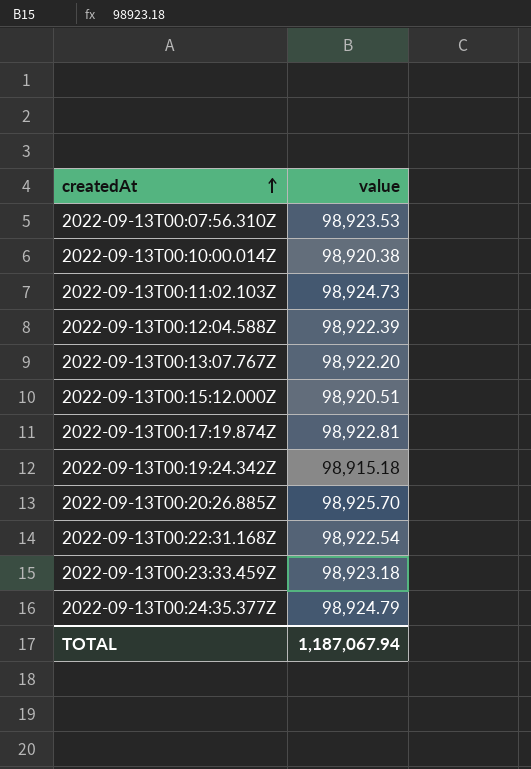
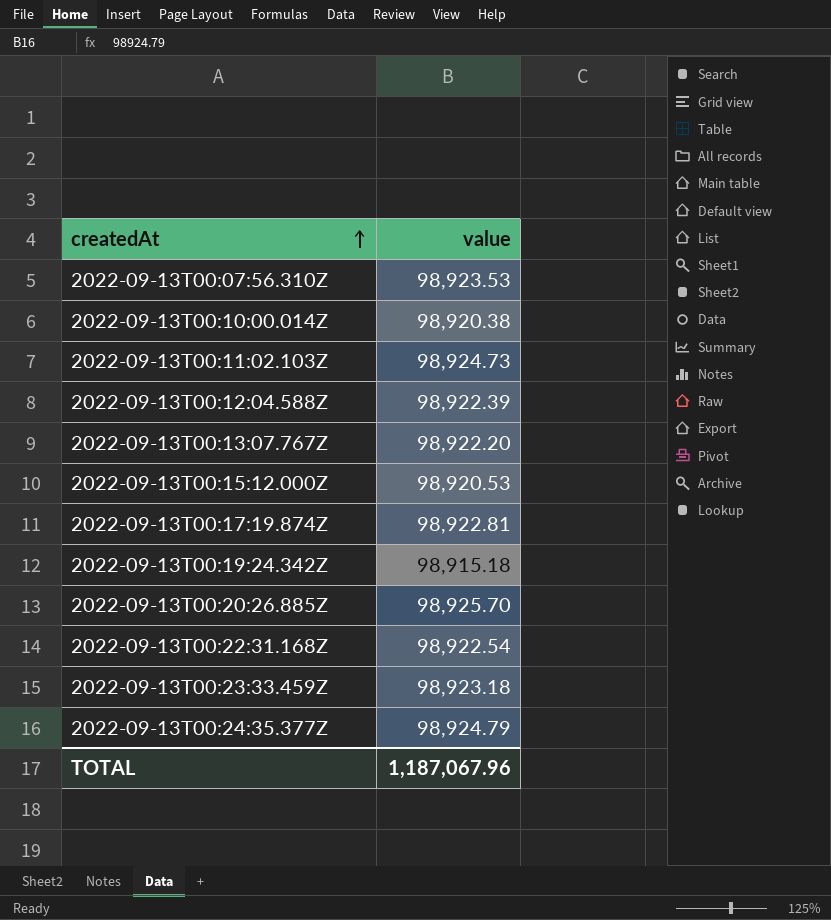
2022-09-13T00:15:12.000Z | value: 98,920.51 -> 98,920.53
TOTAL | value: 1,187,067.94 -> 1,187,067.96

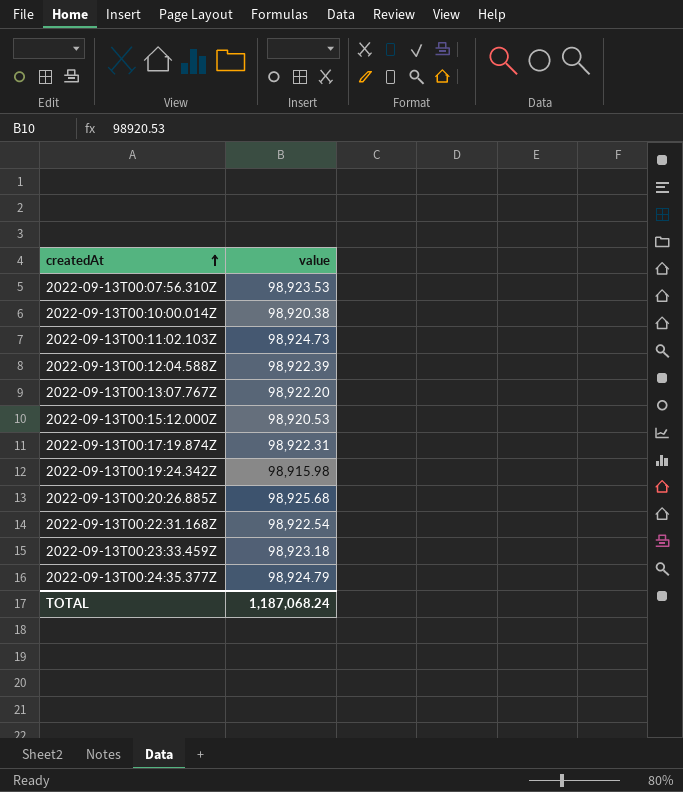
2022-09-13T00:17:19.874Z | value: 98,922.81 -> 98,922.31
2022-09-13T00:19:24.342Z | value: 98,915.18 -> 98,915.98
2022-09-13T00:20:26.885Z | value: 98,925.70 -> 98,925.68
TOTAL | value: 1,187,067.96 -> 1,187,068.24

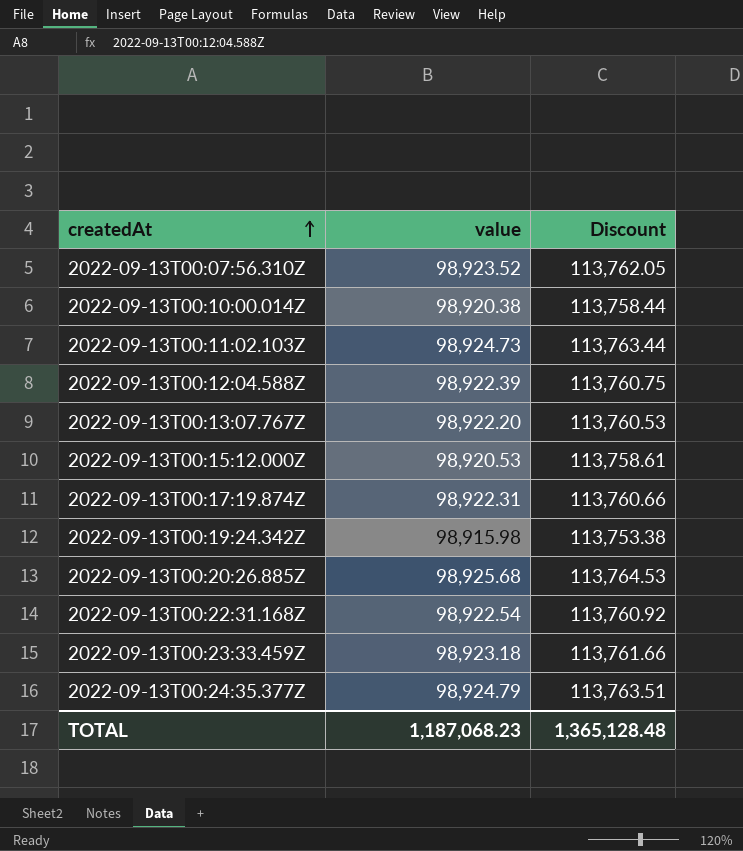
column Discount | formula: none -> [value] * 1.15
2022-09-13T00:07:56.310Z | value: 98,923.53 -> 98,923.52
TOTAL | value: 1,187,068.24 -> 1,187,068.23

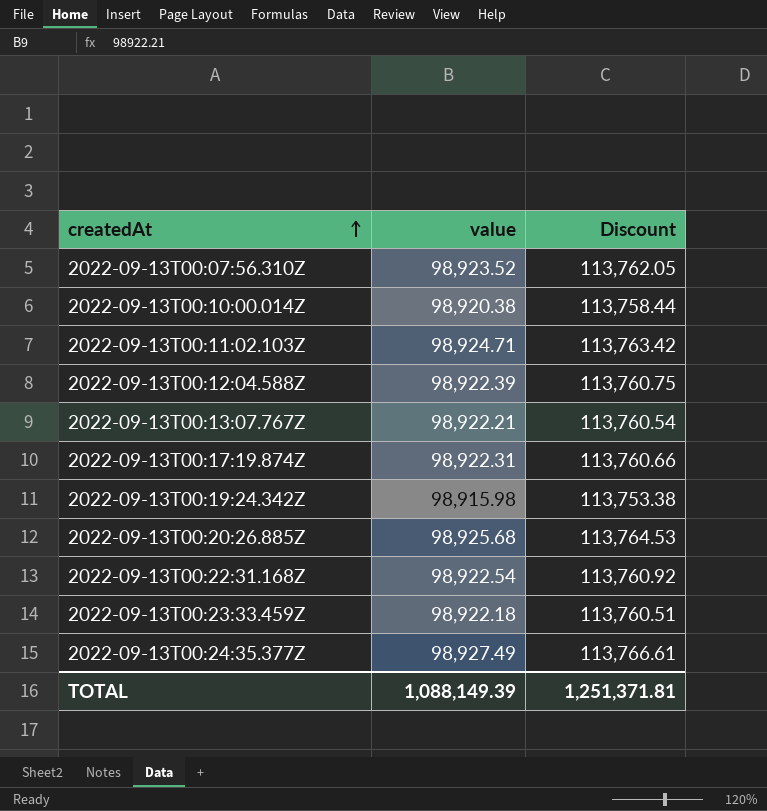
row 2022-09-13T00:15:12.000Z: 98,920.53 | 113,758.61 -> none
2022-09-13T00:11:02.103Z | value: 98,924.73 -> 98,924.71
2022-09-13T00:11:02.103Z | Discount: 113,763.44 -> 113,763.42
2022-09-13T00:13:07.767Z | value: 98,922.20 -> 98,922.21
2022-09-13T00:13:07.767Z | Discount: 113,760.53 -> 113,760.54
2022-09-13T00:23:33.459Z | value: 98,923.18 -> 98,922.18
2022-09-13T00:23:33.459Z | Discount: 113,761.66 -> 113,760.51
2022-09-13T00:24:35.377Z | value: 98,924.79 -> 98,927.49
2022-09-13T00:24:35.377Z | Discount: 113,763.51 -> 113,766.61
TOTAL | value: 1,187,068.23 -> 1,088,149.39
TOTAL | Discount: 1,365,128.48 -> 1,251,371.81

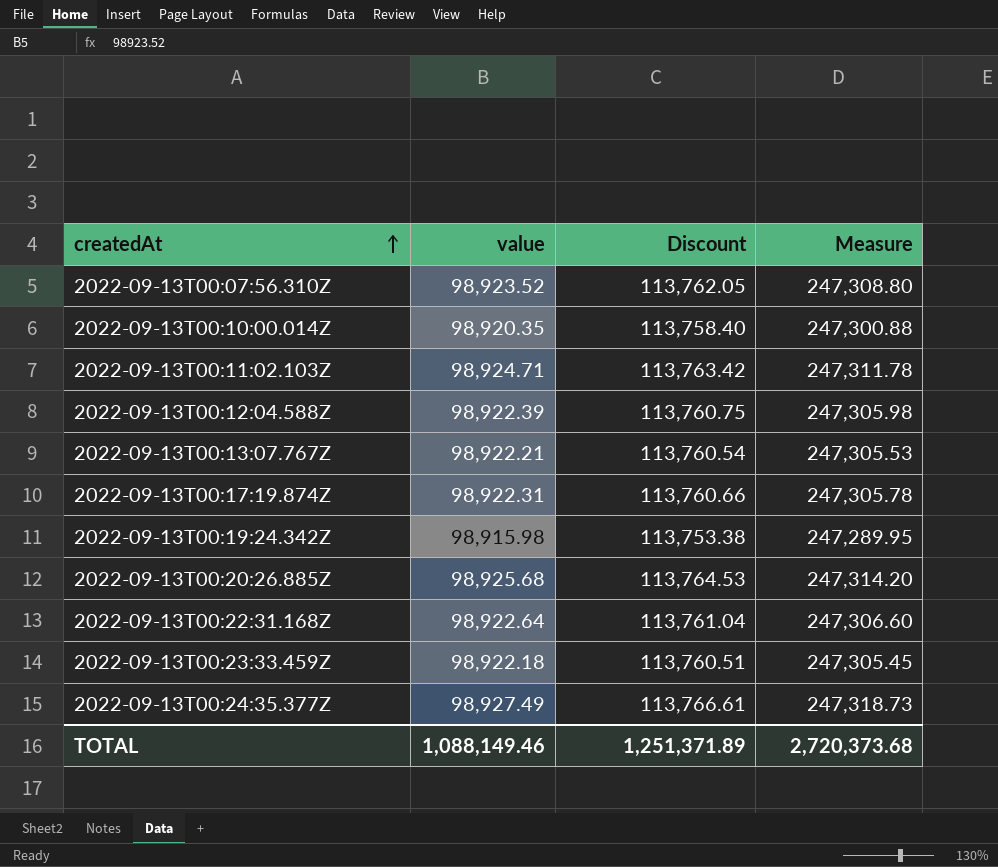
column Measure | formula: none -> [value] * 2.5
2022-09-13T00:10:00.014Z | value: 98,920.38 -> 98,920.35
2022-09-13T00:10:00.014Z | Discount: 113,758.44 -> 113,758.40
2022-09-13T00:22:31.168Z | value: 98,922.54 -> 98,922.64
2022-09-13T00:22:31.168Z | Discount: 113,760.92 -> 113,761.04
TOTAL | value: 1,088,149.39 -> 1,088,149.46
TOTAL | Discount: 1,251,371.81 -> 1,251,371.89

